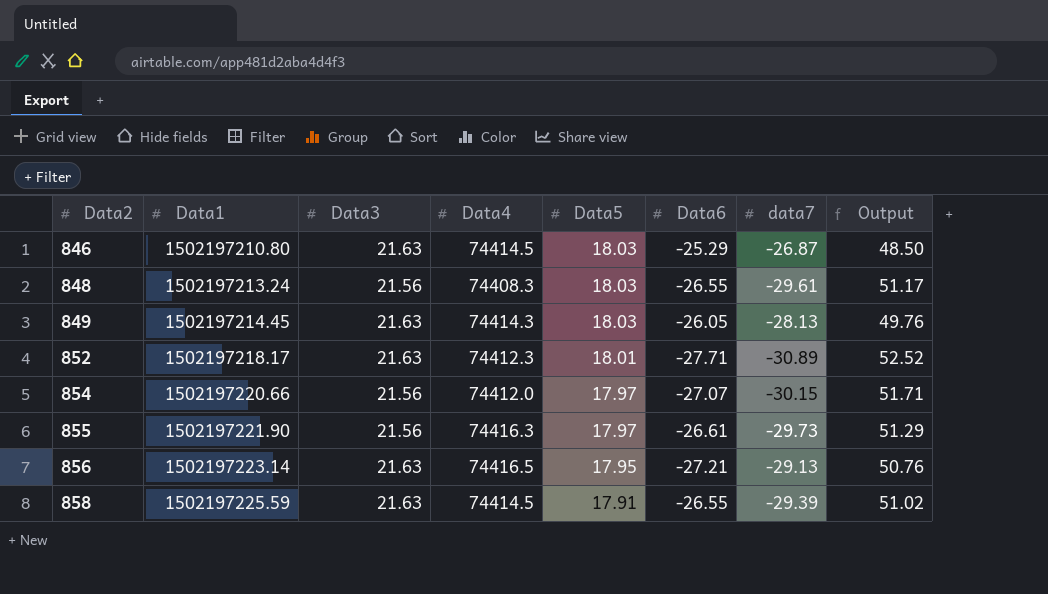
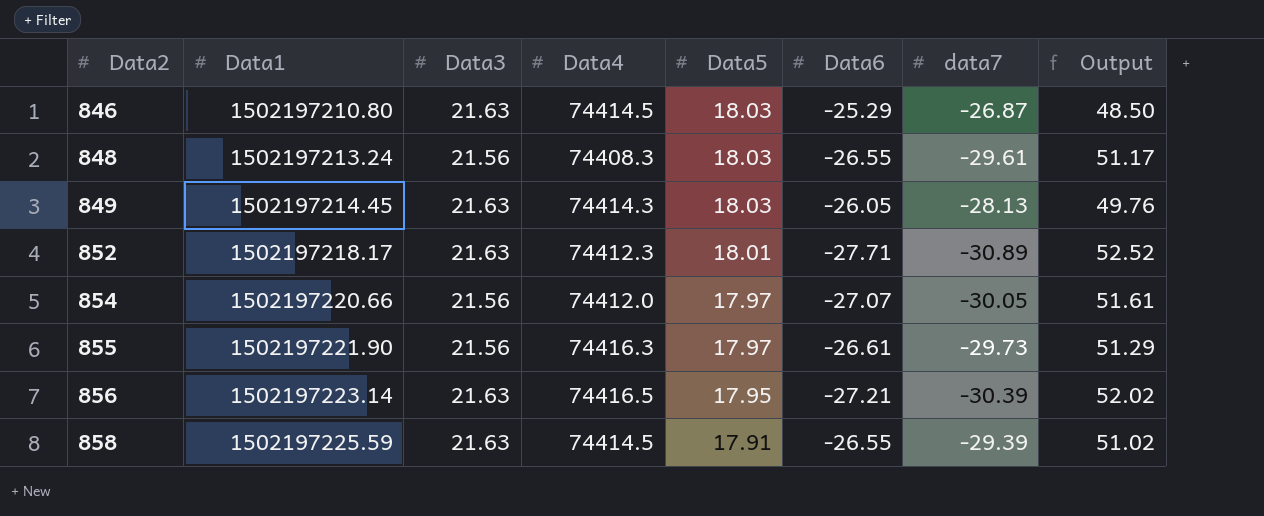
854 | data7: -30.15 -> -30.05
854 | Output: 51.71 -> 51.61
856 | data7: -29.13 -> -30.39
856 | Output: 50.76 -> 52.02

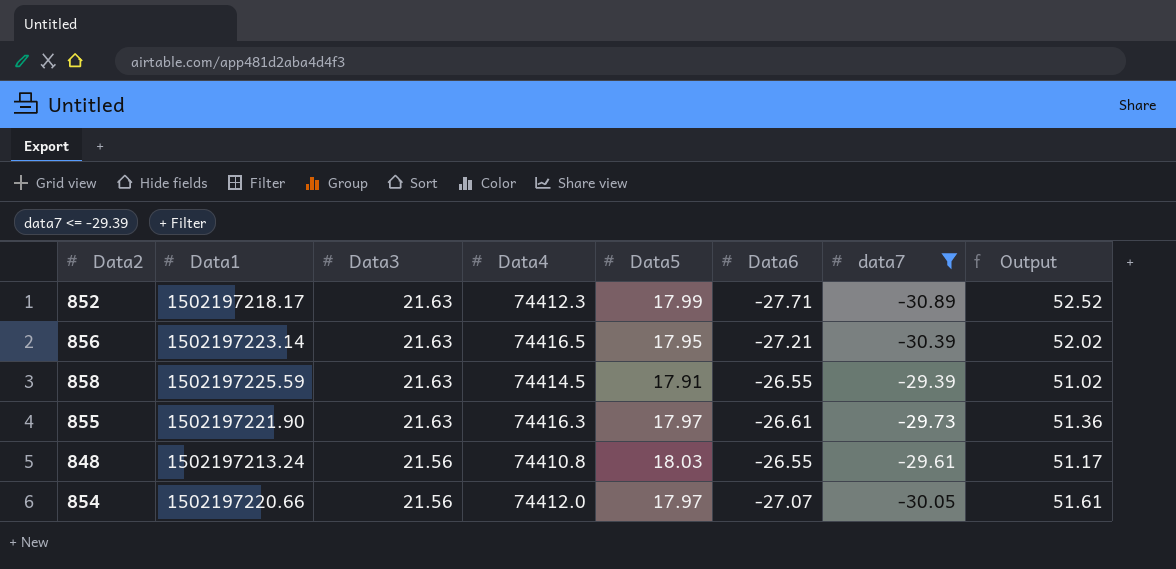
filter: none -> data7 <= -29.39
row order: Data2 ascending -> Data3 descending
852 | Data5: 18.01 -> 17.99
855 | Data3: 21.56 -> 21.63
855 | Output: 51.29 -> 51.36
848 | Data4: 74408.3 -> 74410.8

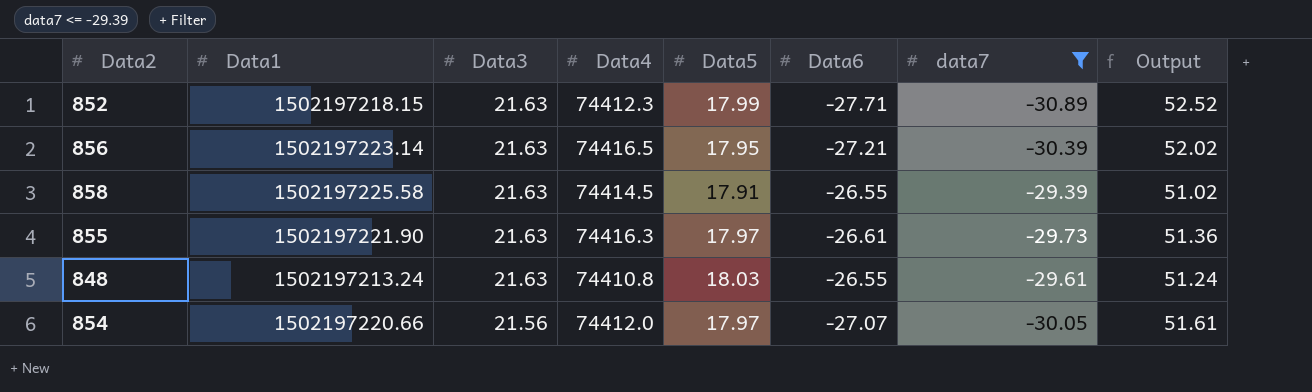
852 | Data1: 1502197218.17 -> 1502197218.15
858 | Data1: 1502197225.59 -> 1502197225.58
848 | Data3: 21.56 -> 21.63
848 | Output: 51.17 -> 51.24

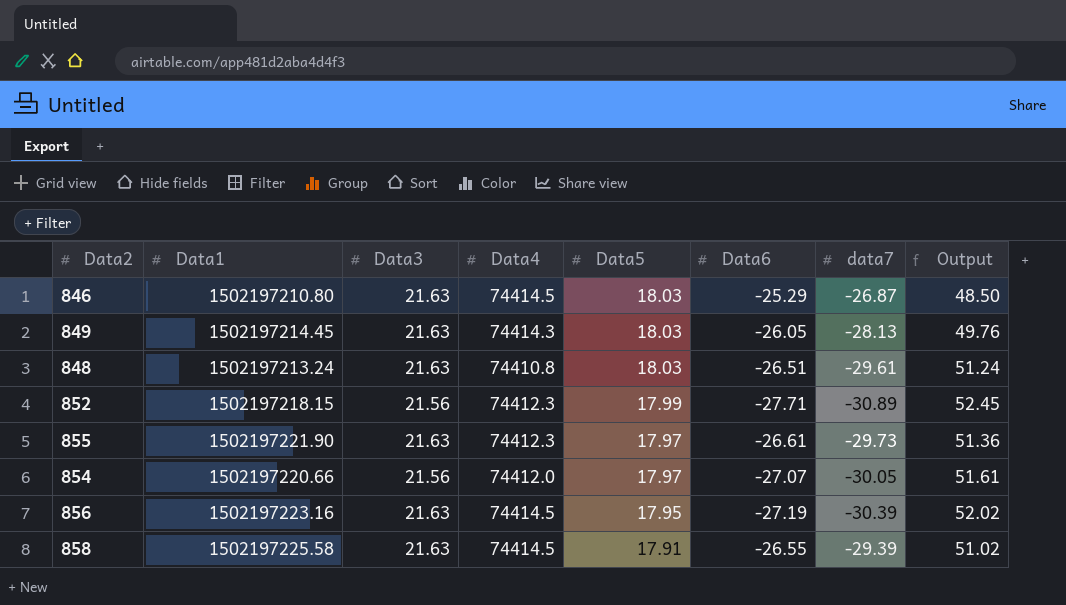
filter: data7 <= -29.39 -> none
row order: Data3 descending -> Data5 descending
848 | Data6: -26.55 -> -26.51
852 | Data3: 21.63 -> 21.56
852 | Output: 52.52 -> 52.45
855 | Data4: 74416.3 -> 74412.3
856 | Data1: 1502197223.14 -> 1502197223.16
856 | Data4: 74416.5 -> 74414.5
856 | Data6: -27.21 -> -27.19

